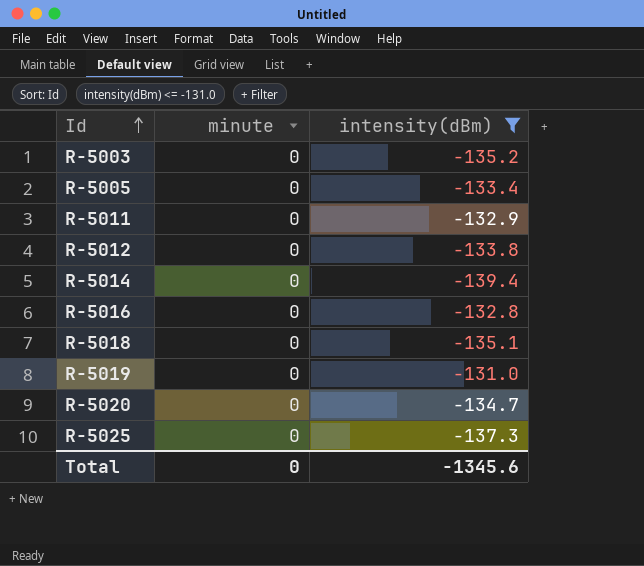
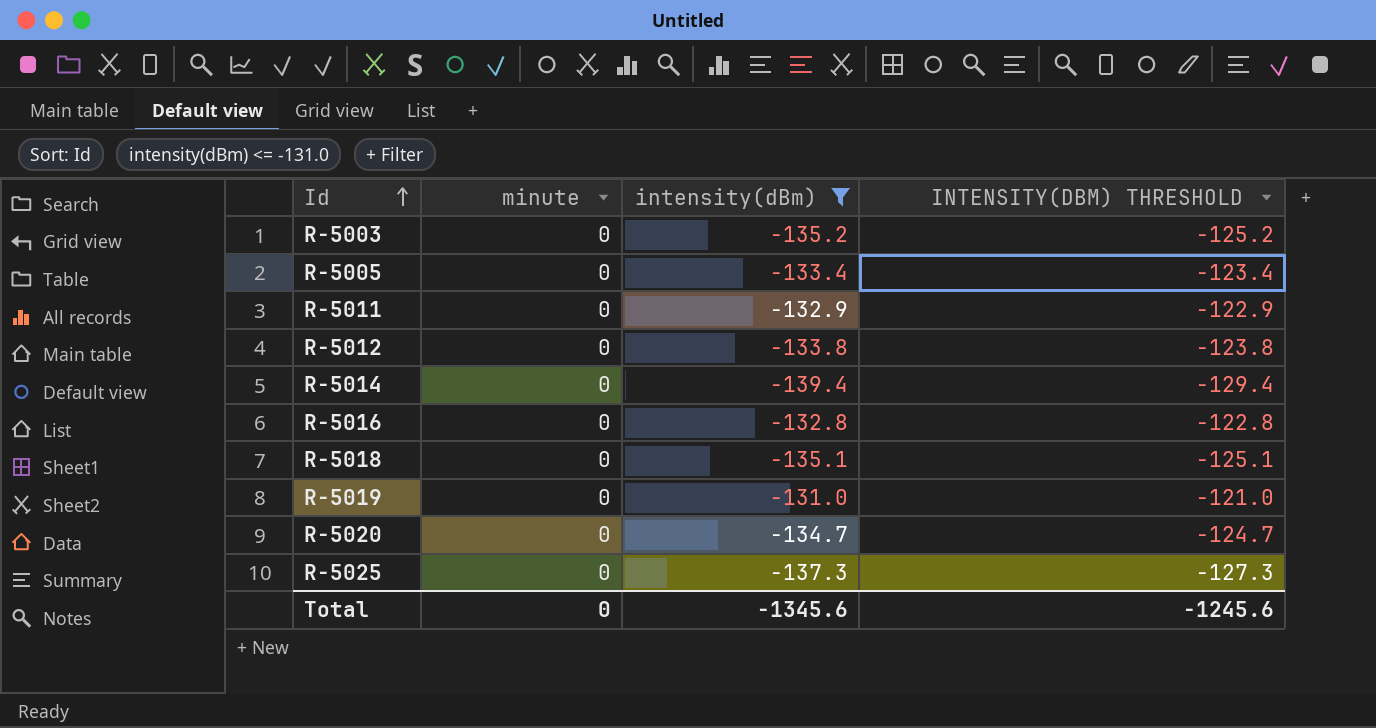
column INTENSITY(DBM) THRESHOLD | formula: none -> [intensity(dBm)] + 10

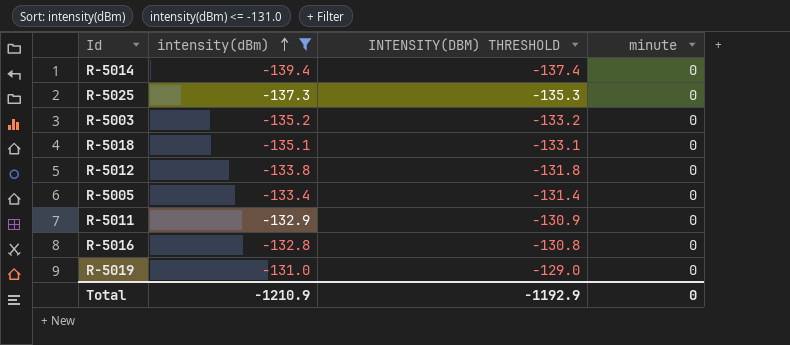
row order: Id ascending -> intensity(dBm) ascending
column INTENSITY(DBM) THRESHOLD | formula: [intensity(dBm)] + 10 -> [intensity(dBm)] + 2
column minute | position: 2 -> 4
row R-5020: 0 | -134.7 | -124.7 -> none
Total | intensity(dBm): -1345.6 -> -1210.9
Total | INTENSITY(DBM) THRESHOLD: -1245.6 -> -1192.9

